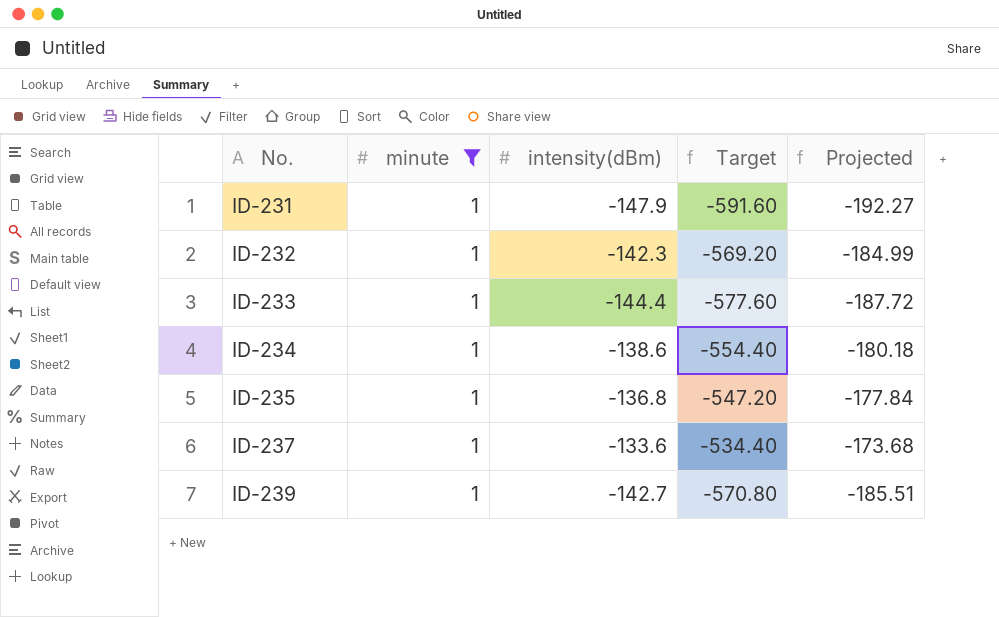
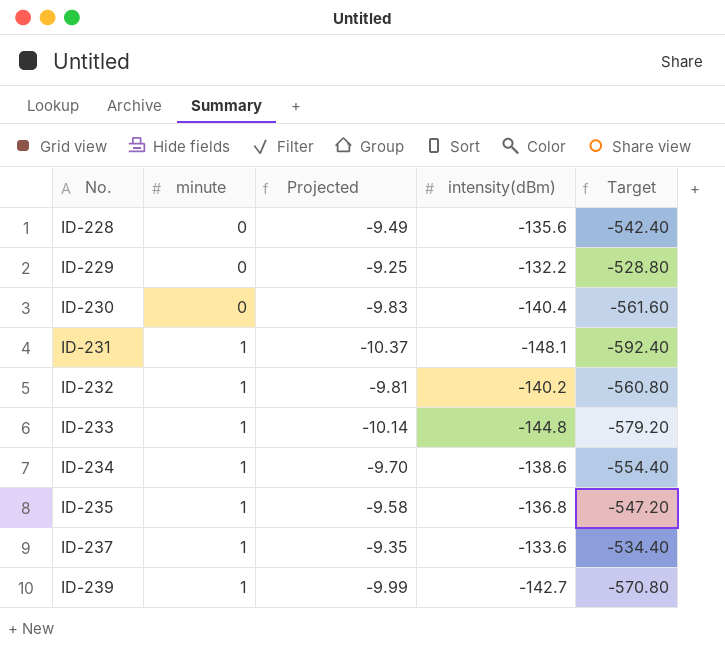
filter: minute = 1 -> none
column Projected | formula: [intensity(dBm)] * 1.3 -> [intensity(dBm)] * 0.07
column Projected | position: 5 -> 3
ID-231 | intensity(dBm): -147.9 -> -148.1
ID-231 | Target: -591.60 -> -592.40
ID-232 | intensity(dBm): -142.3 -> -140.2
ID-232 | Target: -569.20 -> -560.80
ID-233 | intensity(dBm): -144.4 -> -144.8
ID-233 | Target: -577.60 -> -579.20

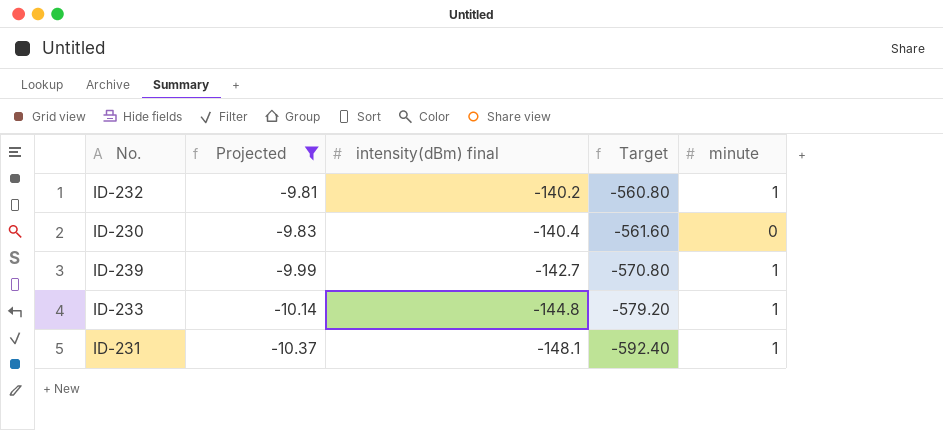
filter: none -> Projected <= -9.81
row order: No. ascending -> Projected descending
column name: intensity(dBm) -> intensity(dBm) final
column minute | position: 2 -> 5

